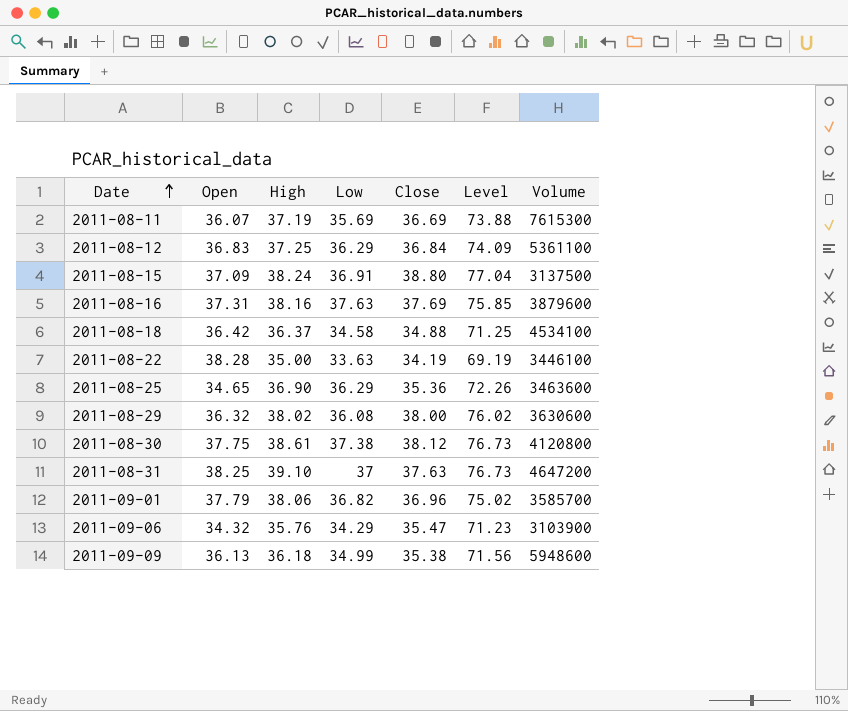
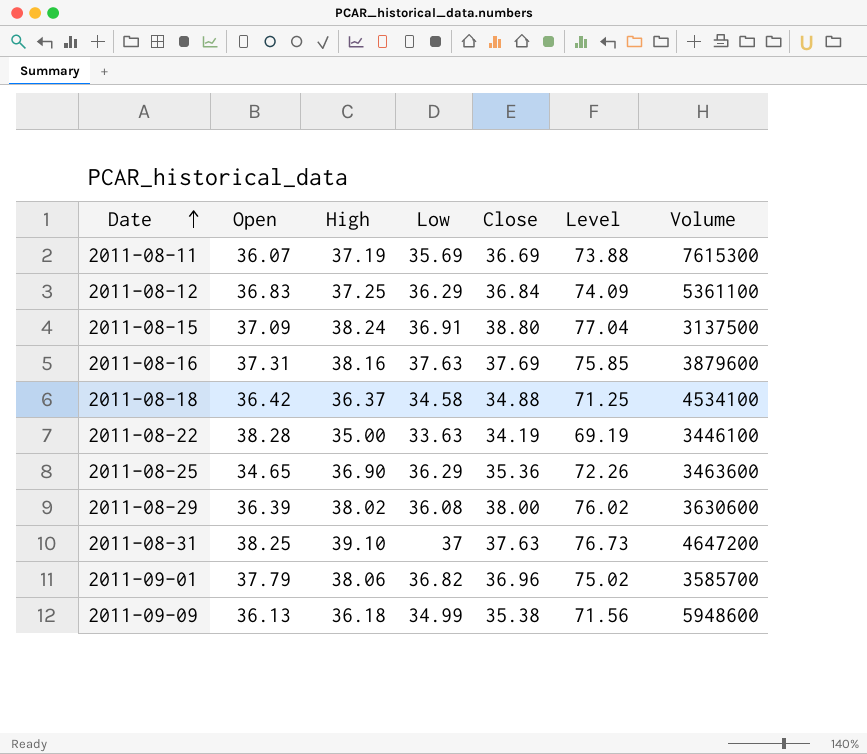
row 2011-08-30: 37.75 | 38.61 | 37.38 | 38.12 | 76.73 | 4120800 -> none
row 2011-09-06: 34.32 | 35.76 | 34.29 | 35.47 | 71.23 | 3103900 -> none
2011-08-29 | Open: 36.32 -> 36.39

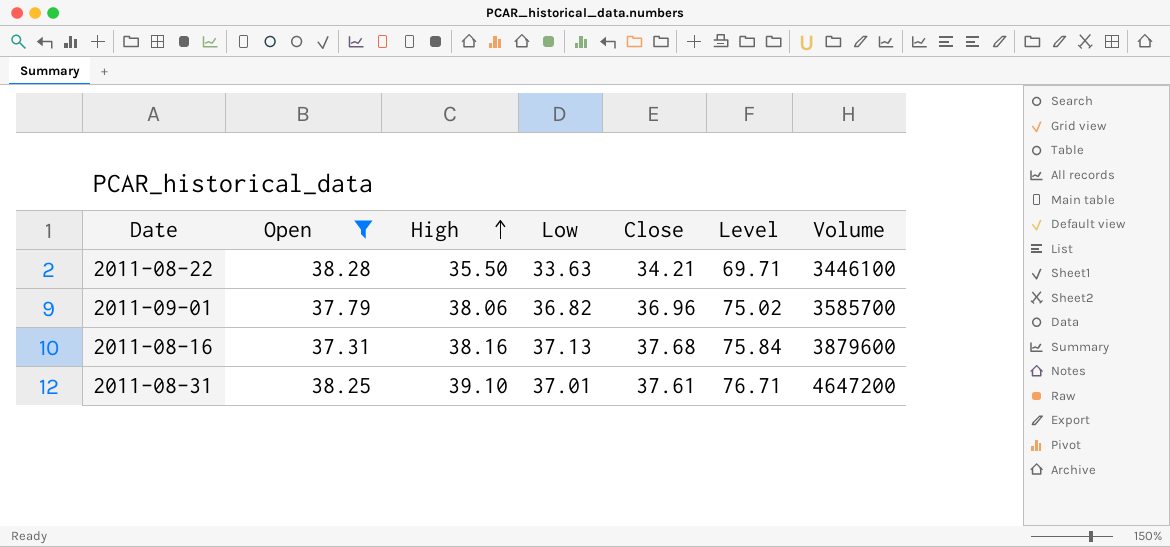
filter: none -> Open >= 37.31
row order: Date ascending -> High ascending
2011-08-22 | High: 35.00 -> 35.50
2011-08-22 | Close: 34.19 -> 34.21
2011-08-22 | Level: 69.19 -> 69.71
2011-08-16 | Low: 37.63 -> 37.13
2011-08-16 | Close: 37.69 -> 37.68
2011-08-16 | Level: 75.85 -> 75.84
2011-08-31 | Low: 37 -> 37.01
2011-08-31 | Close: 37.63 -> 37.61
2011-08-31 | Level: 76.73 -> 76.71

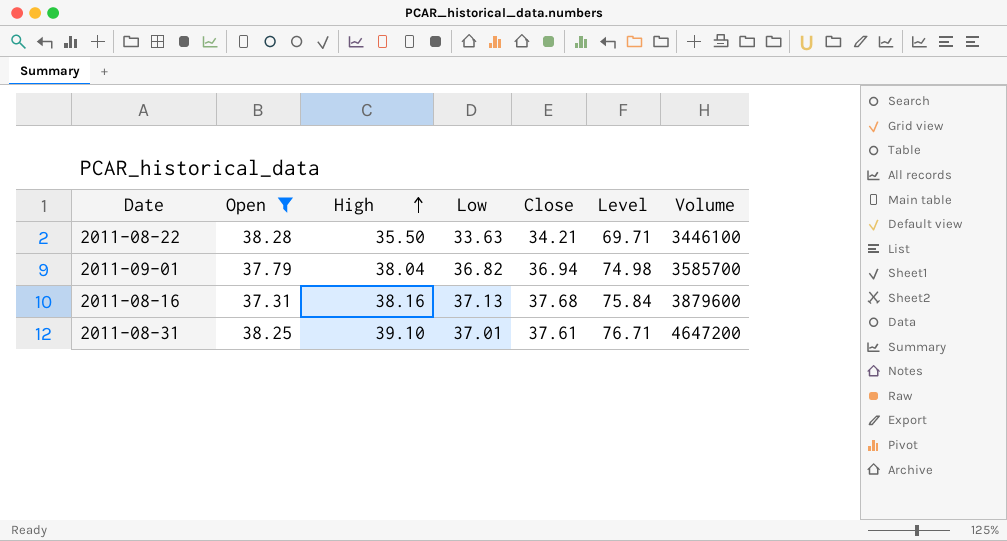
2011-09-01 | High: 38.06 -> 38.04
2011-09-01 | Close: 36.96 -> 36.94
2011-09-01 | Level: 75.02 -> 74.98

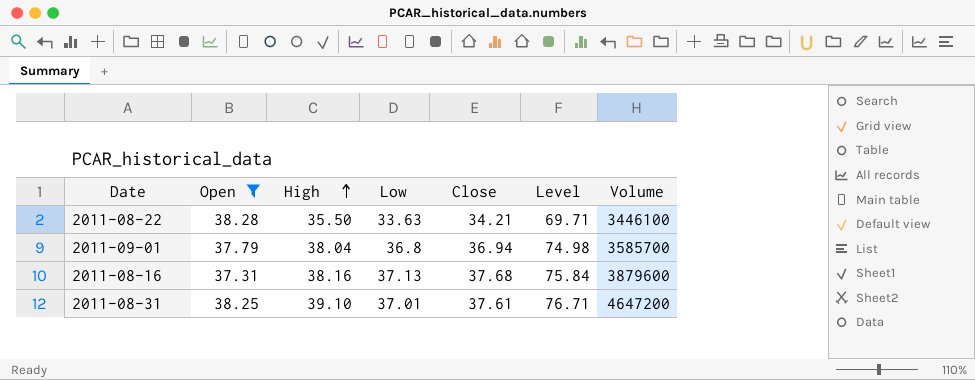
2011-09-01 | Low: 36.82 -> 36.8

